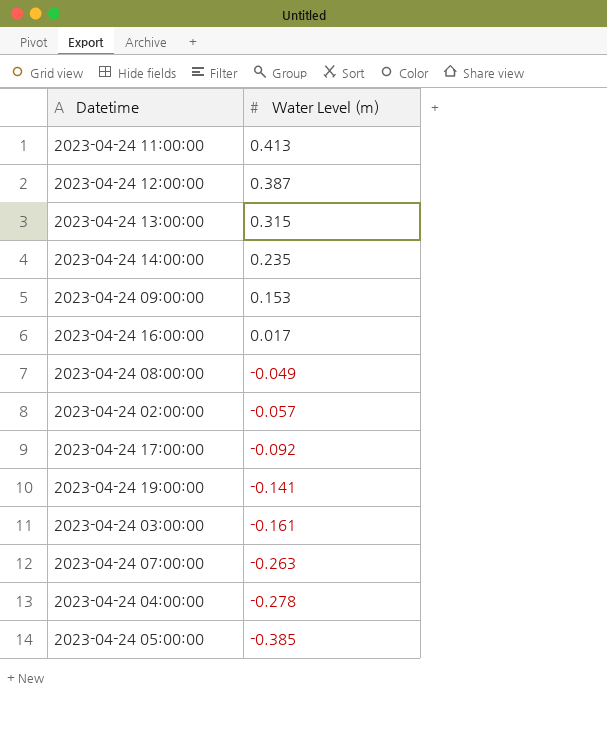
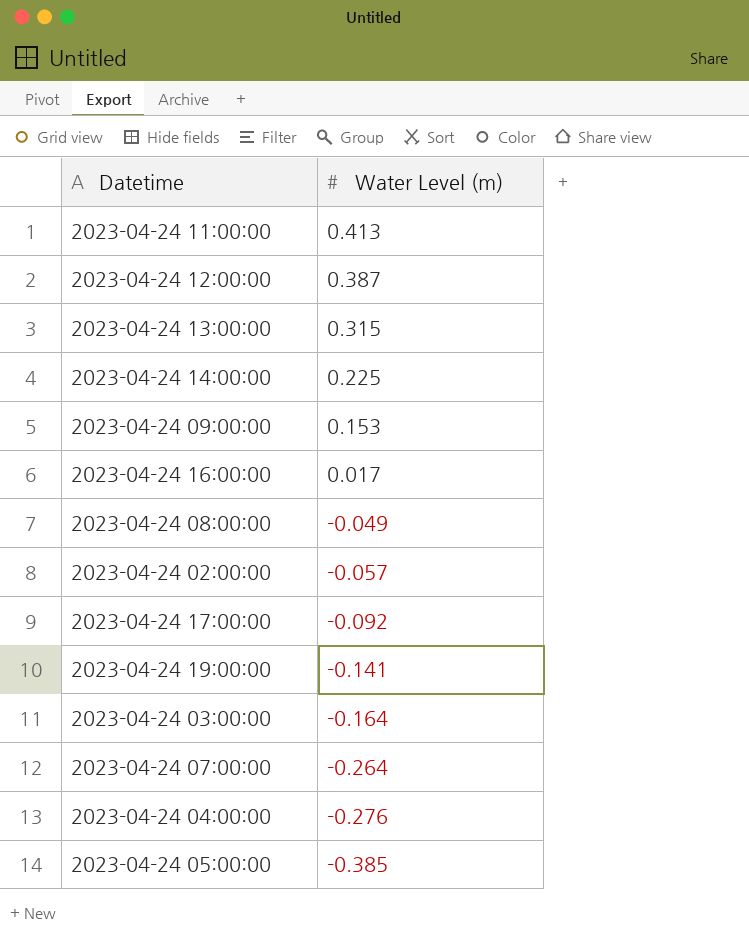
2023-04-24 14:00:00 | Water Level (m): 0.235 -> 0.225
2023-04-24 03:00:00 | Water Level (m): -0.161 -> -0.164
2023-04-24 07:00:00 | Water Level (m): -0.263 -> -0.264
2023-04-24 04:00:00 | Water Level (m): -0.278 -> -0.276

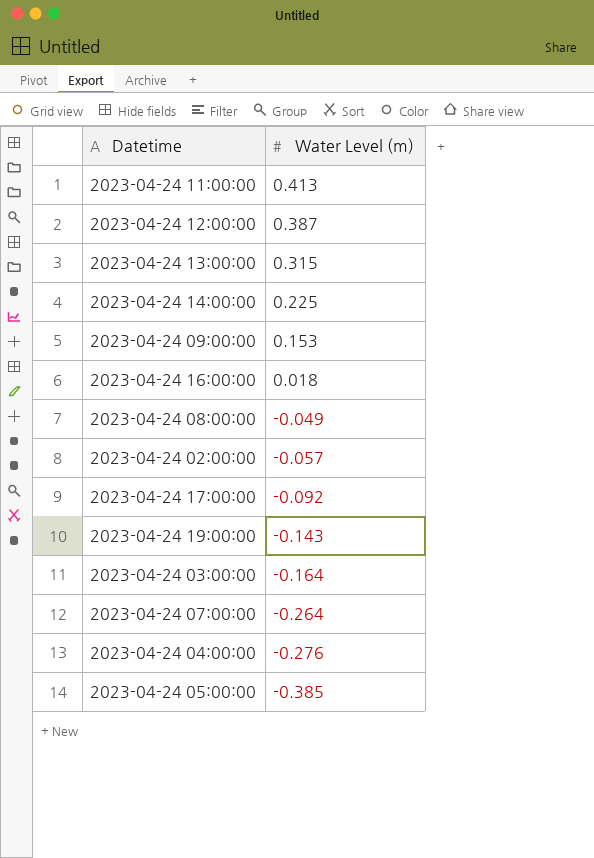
2023-04-24 16:00:00 | Water Level (m): 0.017 -> 0.018
2023-04-24 19:00:00 | Water Level (m): -0.141 -> -0.143

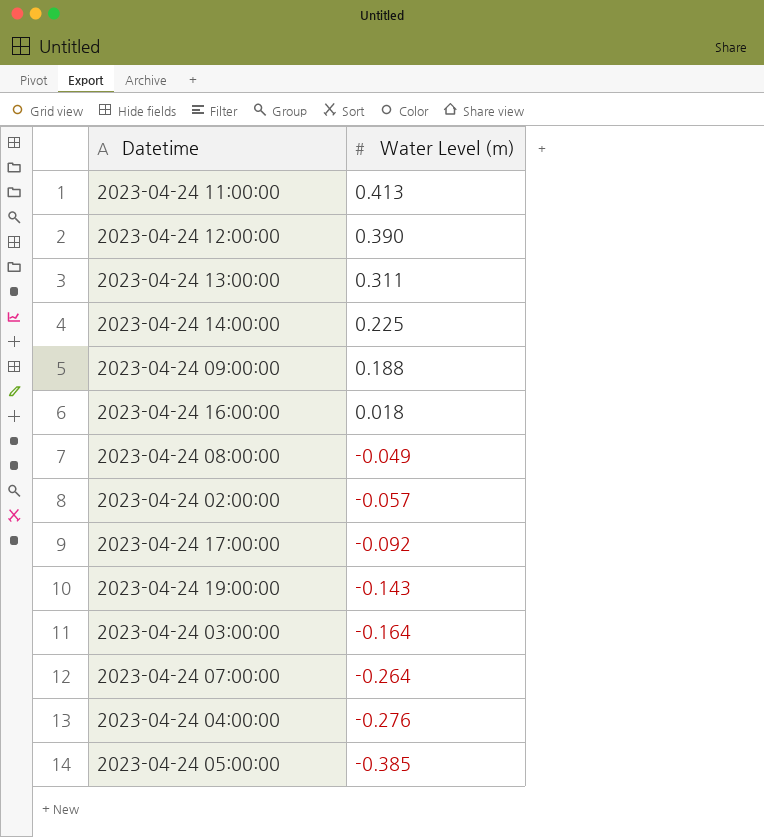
2023-04-24 12:00:00 | Water Level (m): 0.387 -> 0.390
2023-04-24 13:00:00 | Water Level (m): 0.315 -> 0.311
2023-04-24 09:00:00 | Water Level (m): 0.153 -> 0.188

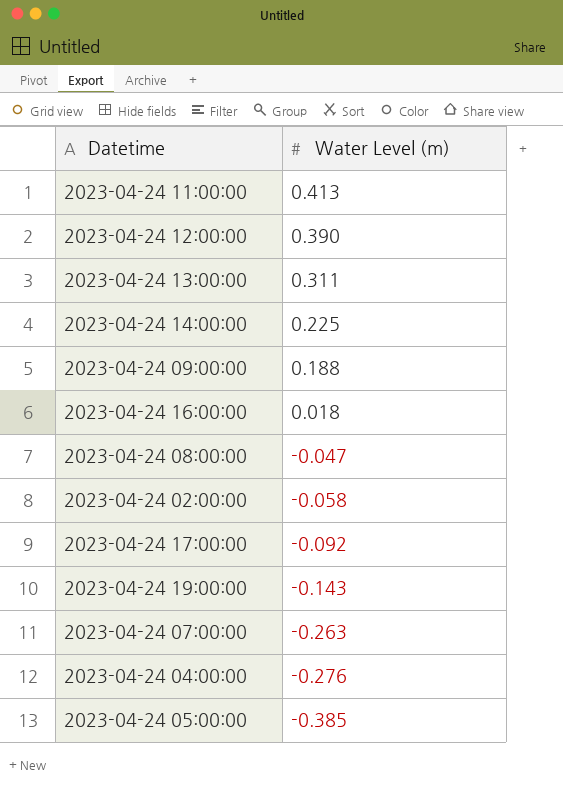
row 2023-04-24 03:00:00: -0.164 -> none
2023-04-24 08:00:00 | Water Level (m): -0.049 -> -0.047
2023-04-24 02:00:00 | Water Level (m): -0.057 -> -0.058
2023-04-24 07:00:00 | Water Level (m): -0.264 -> -0.263

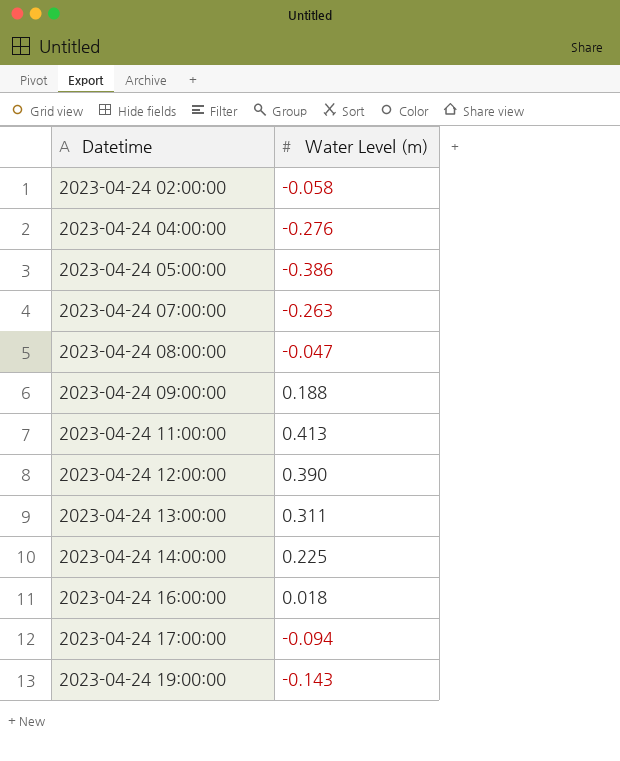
row order: Water Level (m) descending -> Datetime ascending
2023-04-24 05:00:00 | Water Level (m): -0.385 -> -0.386
2023-04-24 17:00:00 | Water Level (m): -0.092 -> -0.094

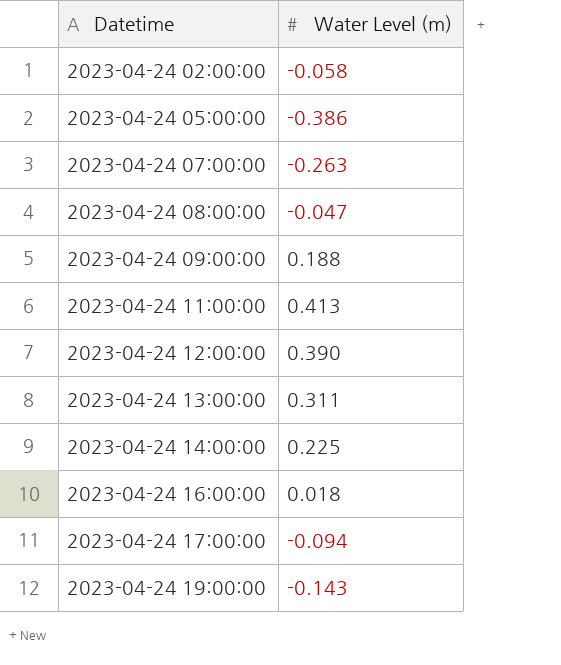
row 2023-04-24 04:00:00: -0.276 -> none

